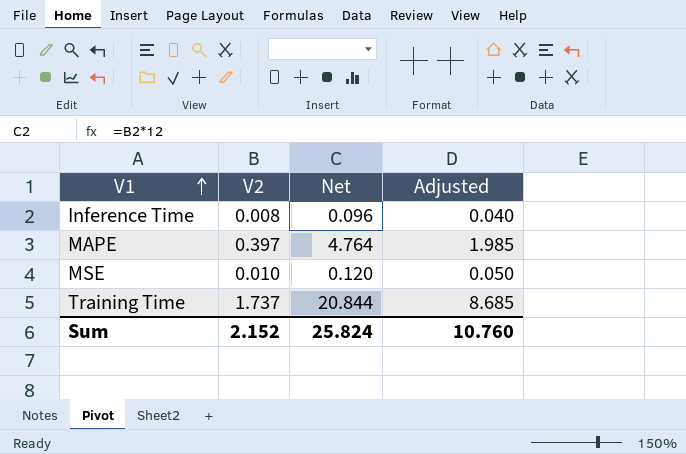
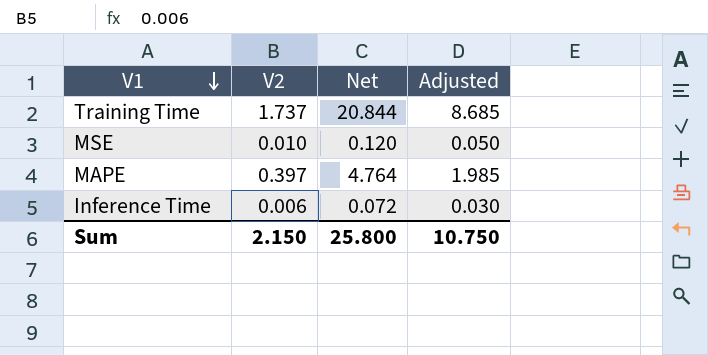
row order: V1 ascending -> V1 descending
Inference Time | V2: 0.008 -> 0.006
Inference Time | Net: 0.096 -> 0.072
Inference Time | Adjusted: 0.040 -> 0.030
Sum | V2: 2.152 -> 2.150
Sum | Net: 25.824 -> 25.800
Sum | Adjusted: 10.760 -> 10.750

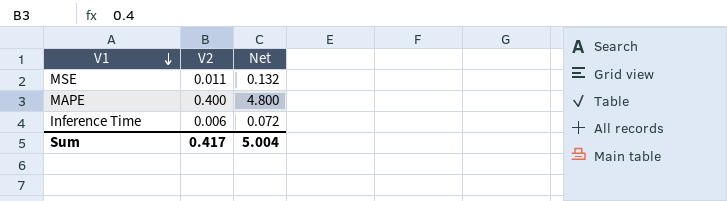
column Adjusted | formula: [V2] * 5 -> none
row Training Time: 1.737 | 20.844 | 8.685 -> none
MSE | V2: 0.010 -> 0.011
MSE | Net: 0.120 -> 0.132
MAPE | V2: 0.397 -> 0.400
MAPE | Net: 4.764 -> 4.800
Sum | V2: 2.150 -> 0.417
Sum | Net: 25.800 -> 5.004

